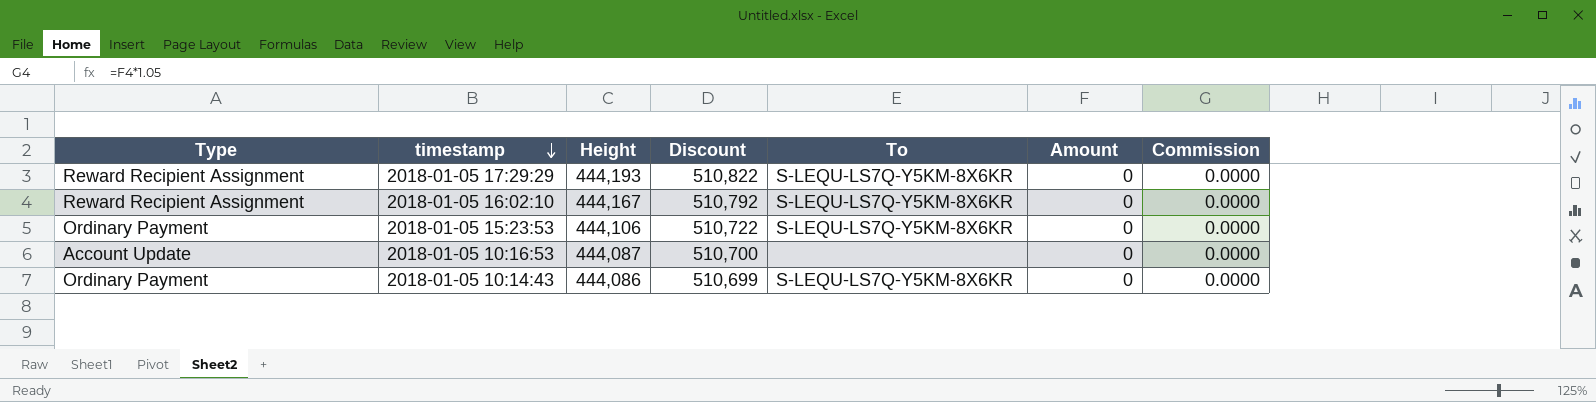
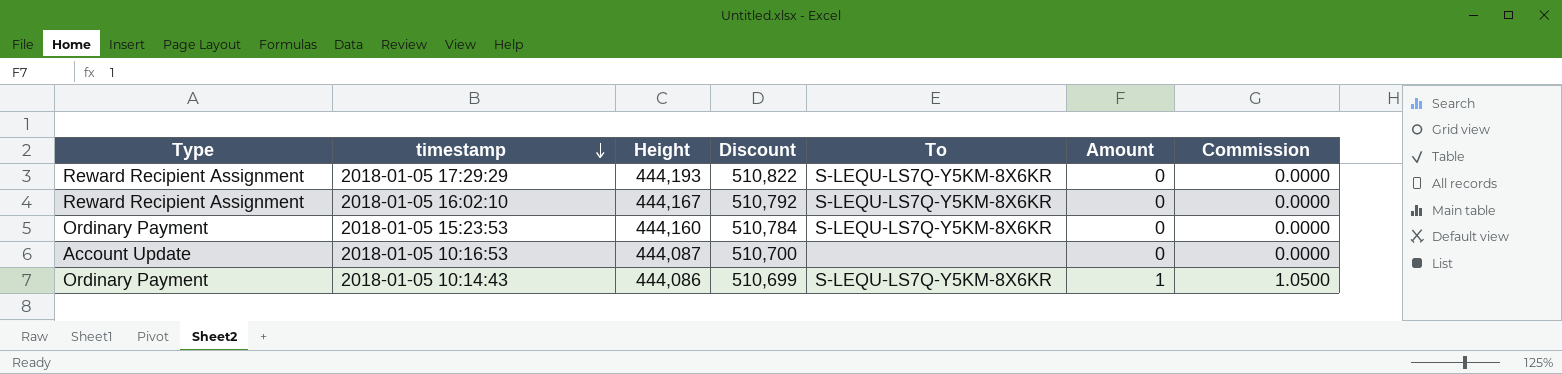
2018-01-05 15:23:53 | Height: 444,106 -> 444,160
2018-01-05 15:23:53 | Discount: 510,722 -> 510,784
2018-01-05 10:14:43 | Amount: 0 -> 1
2018-01-05 10:14:43 | Commission: 0.0000 -> 1.0500

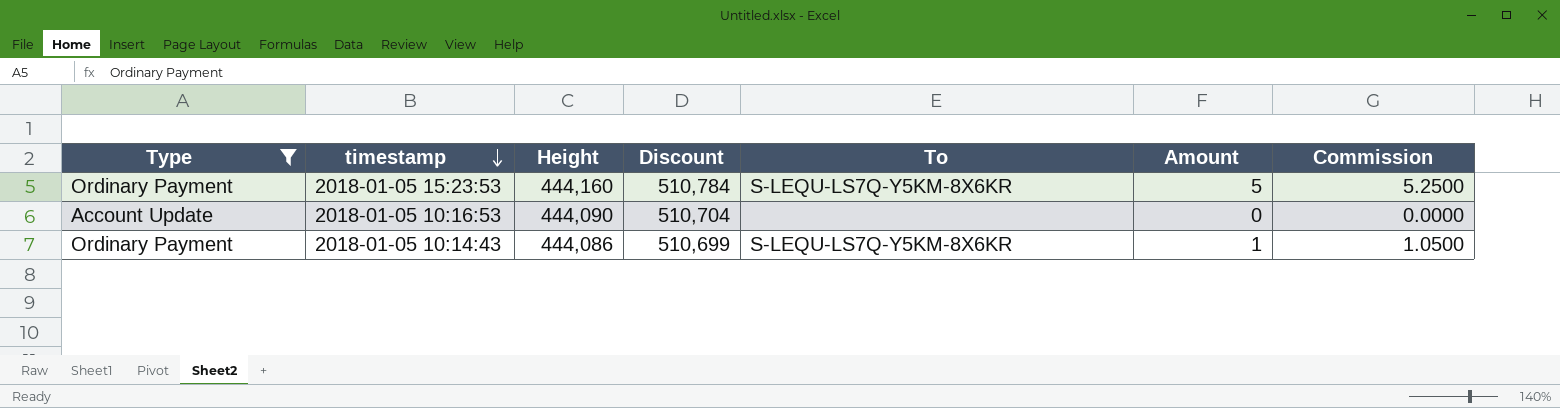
filter: none -> Type != Reward Recipient Assignment
2018-01-05 15:23:53 | Amount: 0 -> 5
2018-01-05 15:23:53 | Commission: 0.0000 -> 5.2500
2018-01-05 10:16:53 | Height: 444,087 -> 444,090
2018-01-05 10:16:53 | Discount: 510,700 -> 510,704

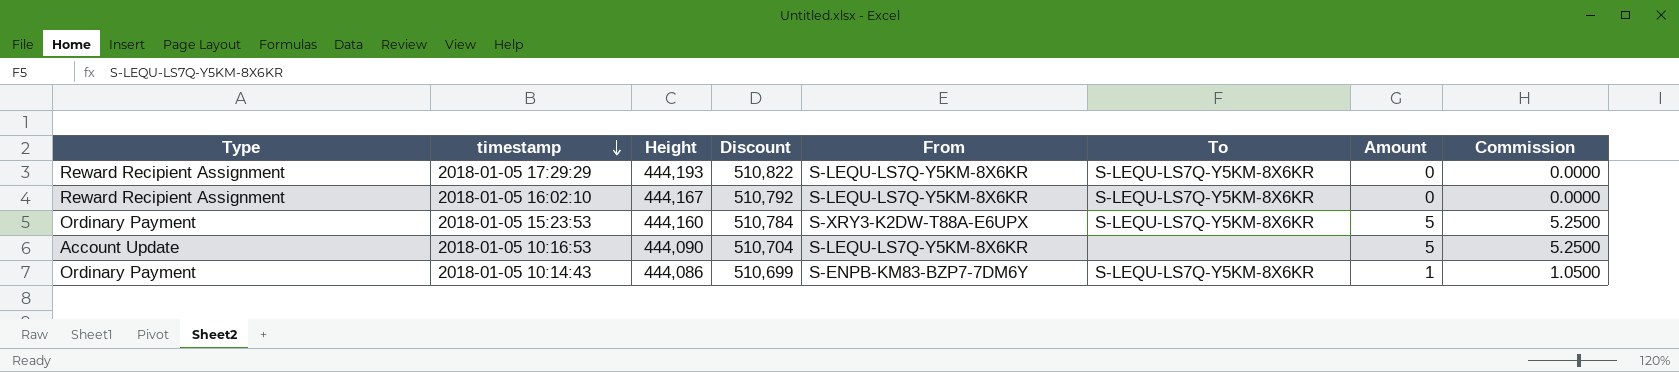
filter: Type != Reward Recipient Assignment -> none
column From | position: none -> 5
2018-01-05 10:16:53 | Amount: 0 -> 5
2018-01-05 10:16:53 | Commission: 0.0000 -> 5.2500

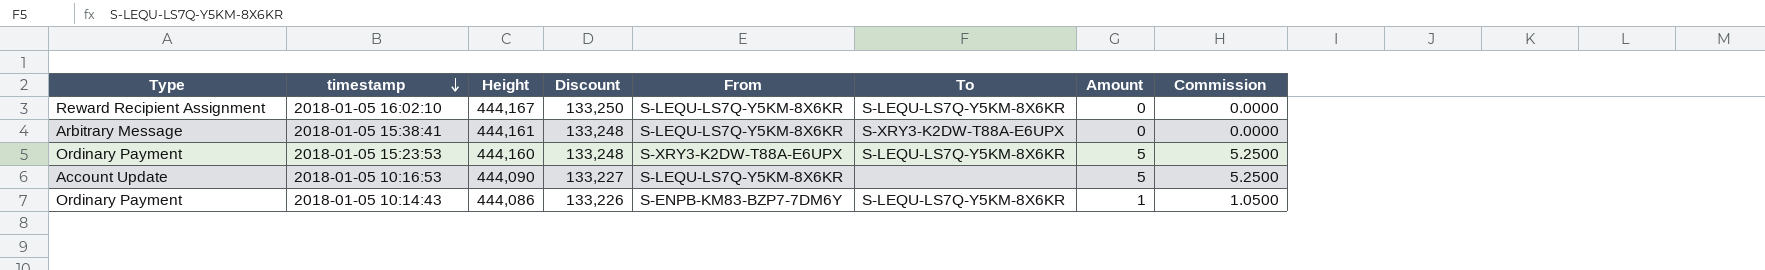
column Discount | formula: [Height] * 1.15 -> [Height] * 0.3
row 2018-01-05 17:29:29: Reward Recipient Assignment | 444,193 | 510,822 | S-LEQU-LS7Q-Y5KM-8X6KR | S-LEQU-LS7Q-Y5KM-8X6KR | 0 | 0.0000 -> none
row 2018-01-05 15:38:41: none -> Arbitrary Message | 444,161 | 133,248 | S-LEQU-LS7Q-Y5KM-8X6KR | S-XRY3-K2DW-T88A-E6UPX | 0 | 0.0000

